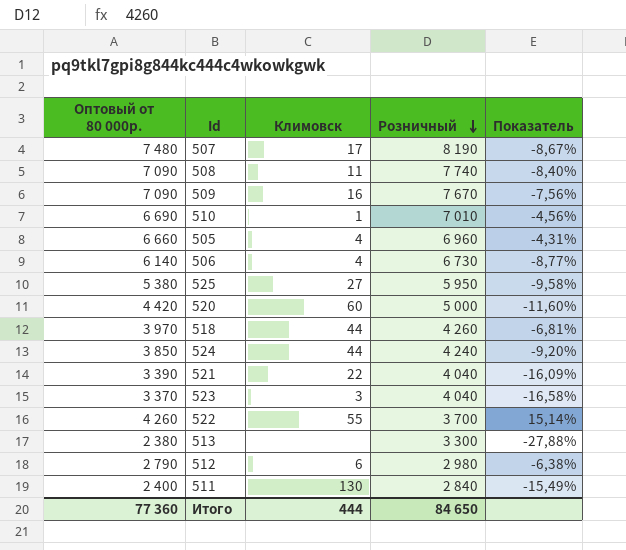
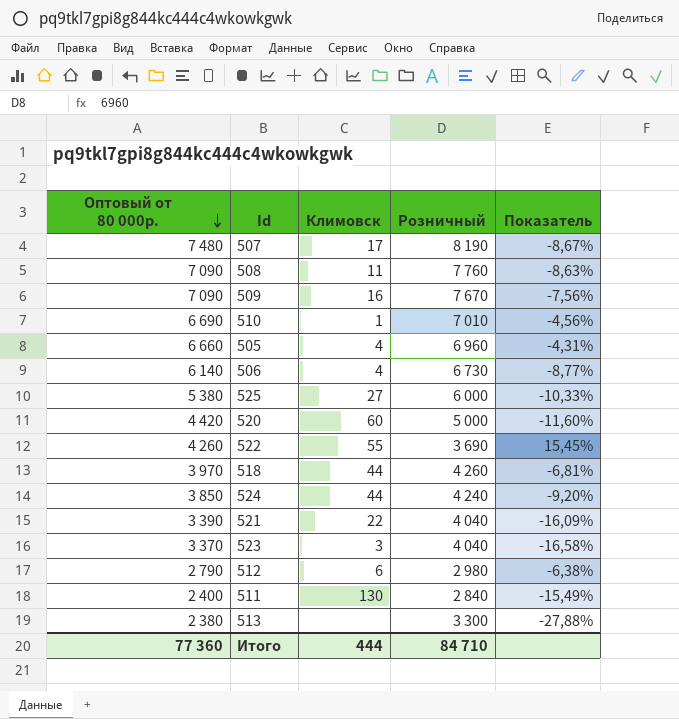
row order: Розничный descending -> Оптовый от 80 000р. descending
508 | Розничный: 7 740 -> 7 760
508 | Показатель: -8,40% -> -8,63%
525 | Розничный: 5 950 -> 6 000
525 | Показатель: -9,58% -> -10,33%
522 | Розничный: 3 700 -> 3 690
522 | Показатель: 15,14% -> 15,45%
Итого | Розничный: 84 650 -> 84 710

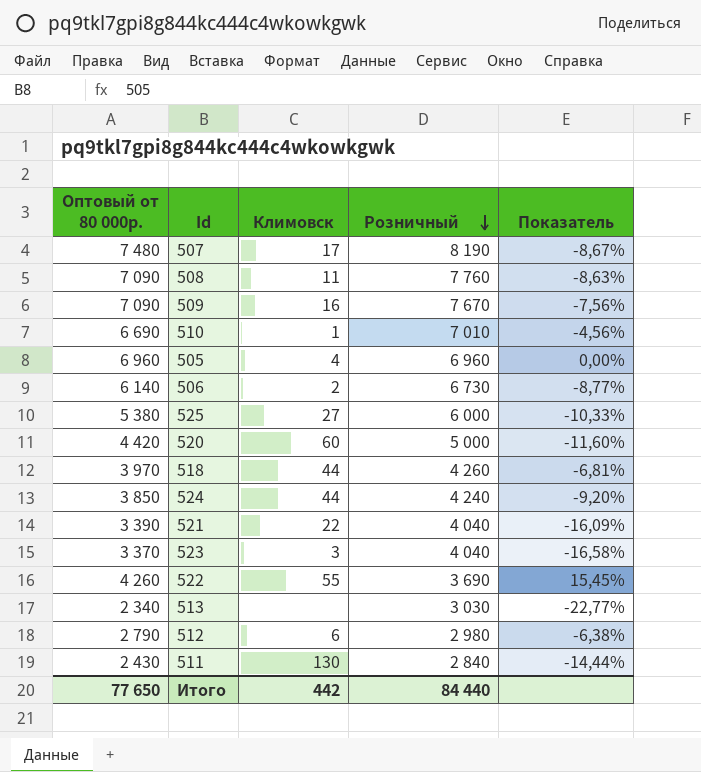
row order: Оптовый от 80 000р. descending -> Розничный descending
505 | Оптовый от 80 000р.: 6 660 -> 6 960
505 | Показатель: -4,31% -> 0,00%
506 | Климовск: 4 -> 2
513 | Оптовый от 80 000р.: 2 380 -> 2 340
513 | Розничный: 3 300 -> 3 030
513 | Показатель: -27,88% -> -22,77%
511 | Оптовый от 80 000р.: 2 400 -> 2 430
511 | Показатель: -15,49% -> -14,44%
Итого | Оптовый от 80 000р.: 77 360 -> 77 650
Итого | Климовск: 444 -> 442
Итого | Розничный: 84 710 -> 84 440

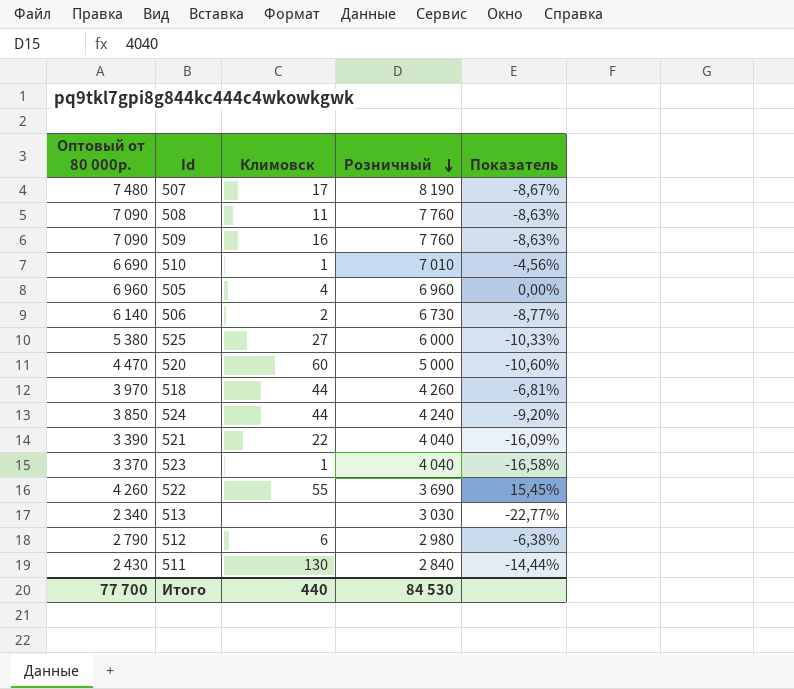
509 | Розничный: 7 670 -> 7 760
509 | Показатель: -7,56% -> -8,63%
520 | Оптовый от 80 000р.: 4 420 -> 4 470
520 | Показатель: -11,60% -> -10,60%
523 | Климовск: 3 -> 1
Итого | Оптовый от 80 000р.: 77 650 -> 77 700
Итого | Климовск: 442 -> 440
Итого | Розничный: 84 440 -> 84 530

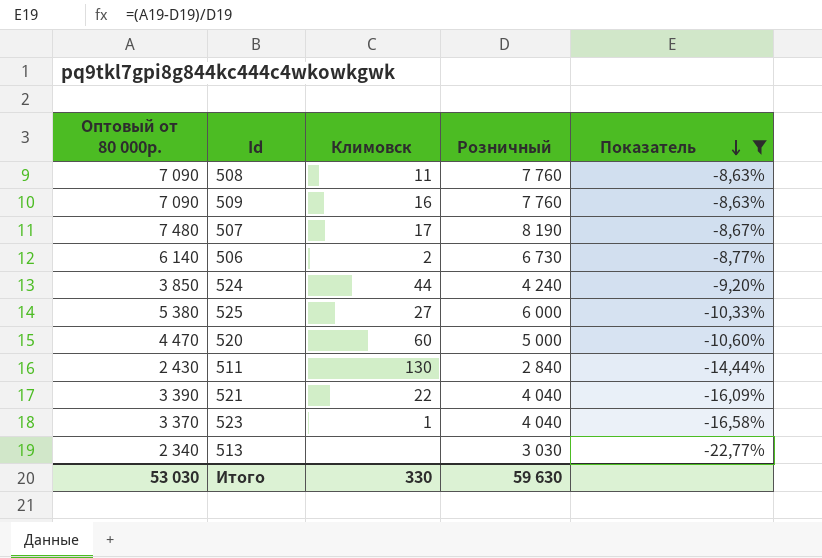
filter: none -> Показатель <= -8,63%
row order: Розничный descending -> Показатель descending
Итого | Оптовый от 80 000р.: 77 700 -> 53 030
Итого | Климовск: 440 -> 330
Итого | Розничный: 84 530 -> 59 630

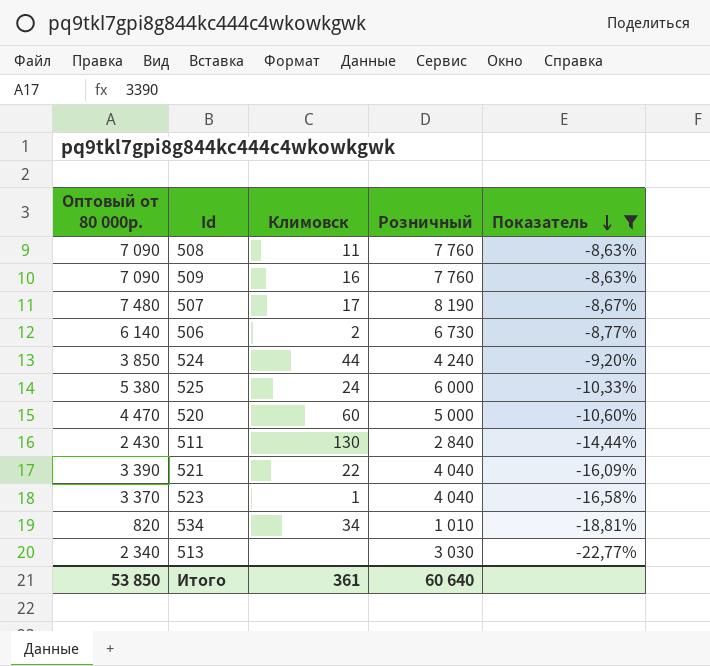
525 | Климовск: 27 -> 24
row 534: none -> 820 | 34 | 1 010 | -18,81%
Итого | Оптовый от 80 000р.: 53 030 -> 53 850
Итого | Климовск: 330 -> 361
Итого | Розничный: 59 630 -> 60 640

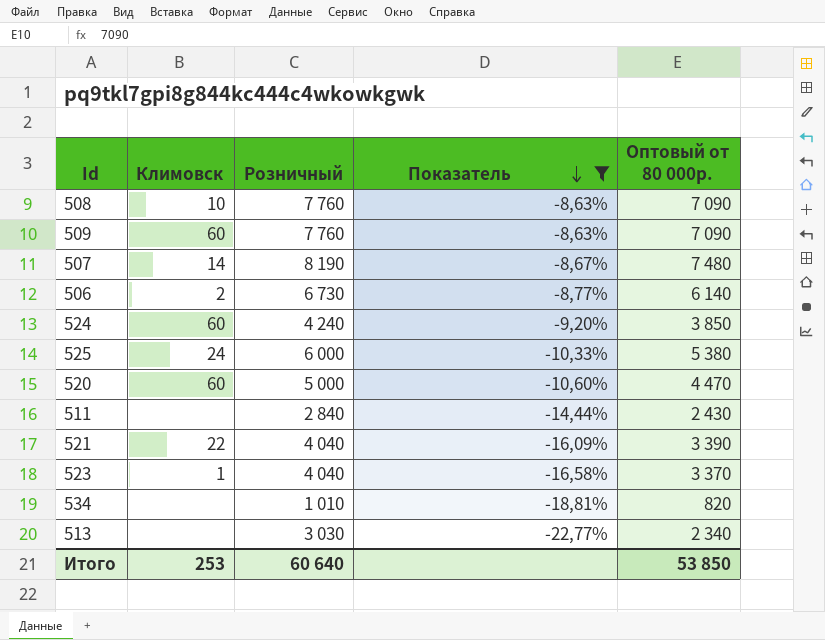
column Оптовый от 80 000р. | position: 1 -> 5
508 | Климовск: 11 -> 10
509 | Климовск: 16 -> 60
507 | Климовск: 17 -> 14
524 | Климовск: 44 -> 60
511 | Климовск: 130 -> none
534 | Климовск: 34 -> none
Итого | Климовск: 361 -> 253

